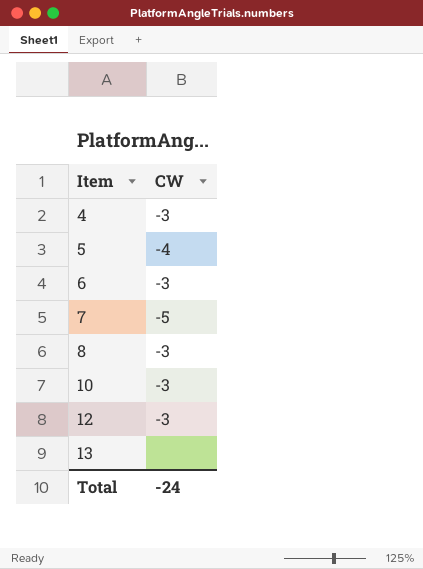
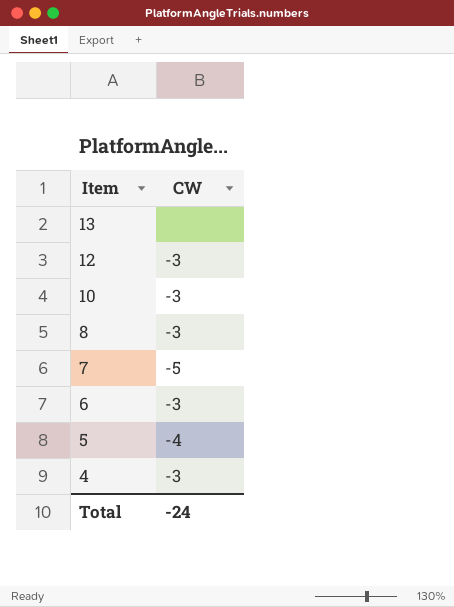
row order: Item ascending -> Item descending

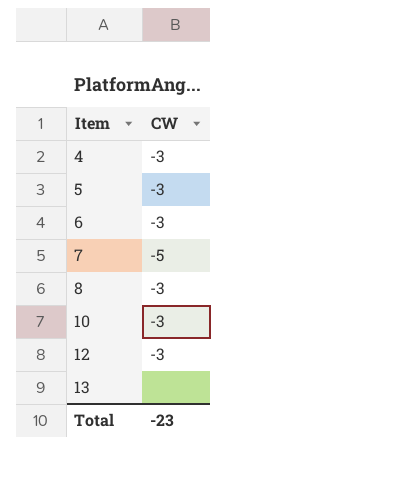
row order: Item descending -> Item ascending
5 | CW: -4 -> -3
Total | CW: -24 -> -23

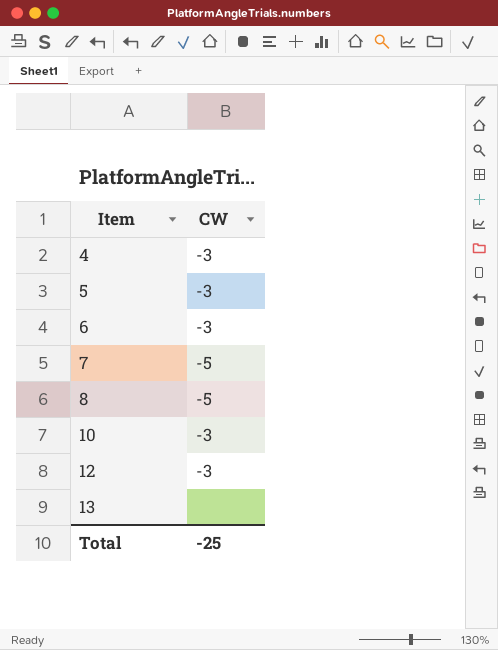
8 | CW: -3 -> -5
Total | CW: -23 -> -25

